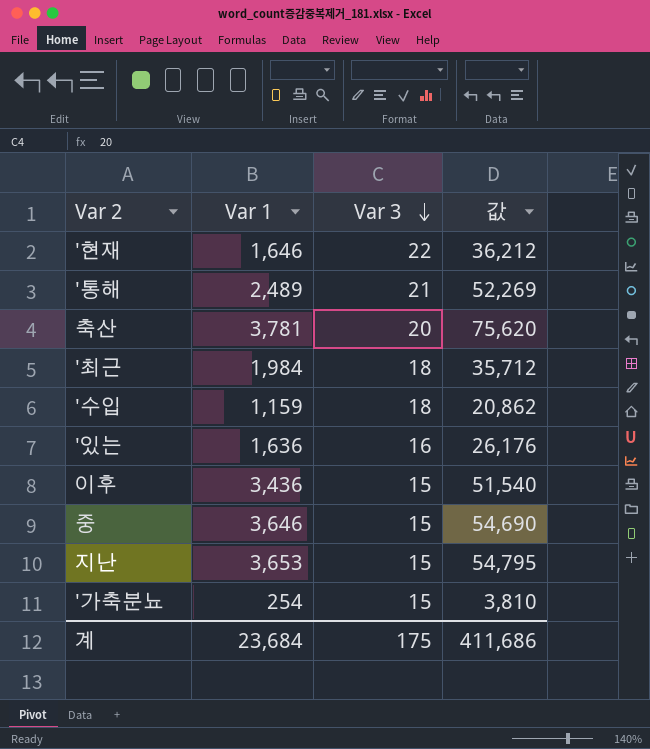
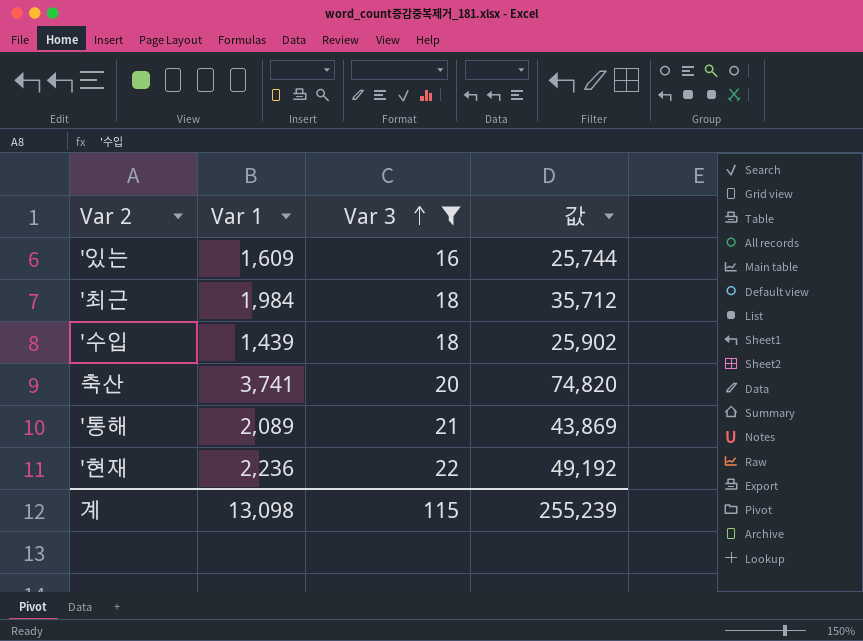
filter: none -> Var 3 != 15
row order: Var 3 descending -> Var 3 ascending
'있는 | Var 1: 1,636 -> 1,609
'있는 | 값: 26,176 -> 25,744
'수입 | Var 1: 1,159 -> 1,439
'수입 | 값: 20,862 -> 25,902
축산 | Var 1: 3,781 -> 3,741
축산 | 값: 75,620 -> 74,820
'통해 | Var 1: 2,489 -> 2,089
'통해 | 값: 52,269 -> 43,869
'현재 | Var 1: 1,646 -> 2,236
'현재 | 값: 36,212 -> 49,192
계 | Var 1: 23,684 -> 13,098
계 | Var 3: 175 -> 115
계 | 값: 411,686 -> 255,239

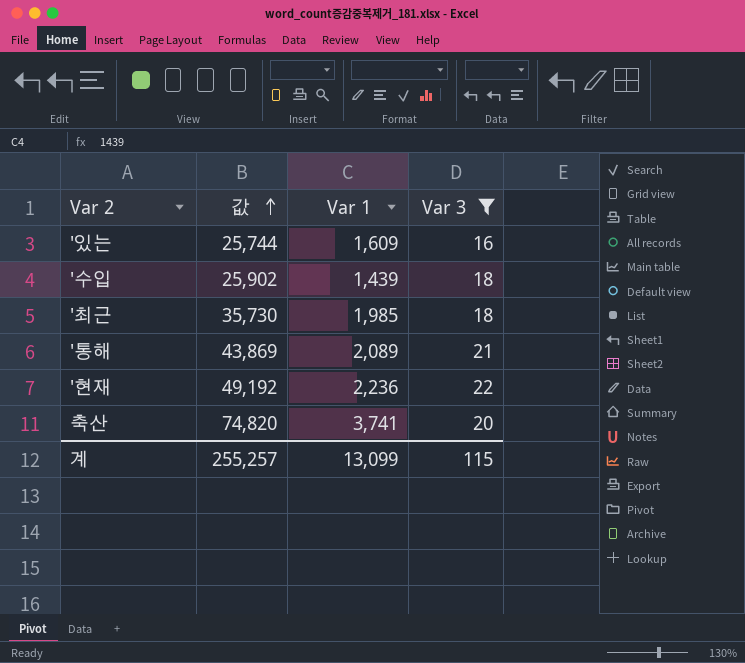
row order: Var 3 ascending -> 값 ascending
column 값 | position: 4 -> 2
'최근 | 값: 35,712 -> 35,730
'최근 | Var 1: 1,984 -> 1,985
계 | 값: 255,239 -> 255,257
계 | Var 1: 13,098 -> 13,099

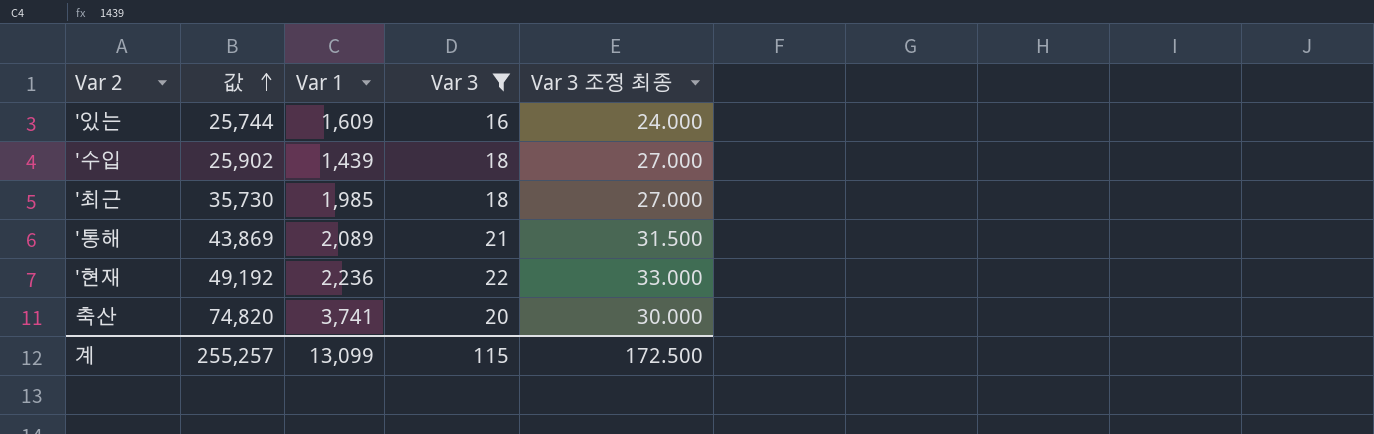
column Var 3 조정 최종 | formula: none -> [Var 3] * 1.5

